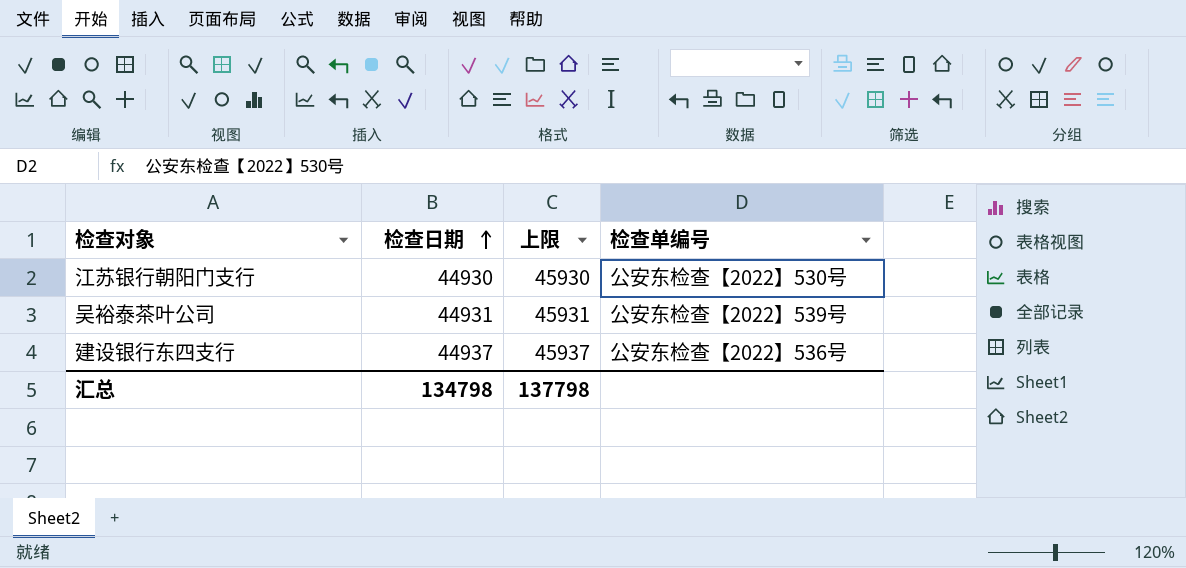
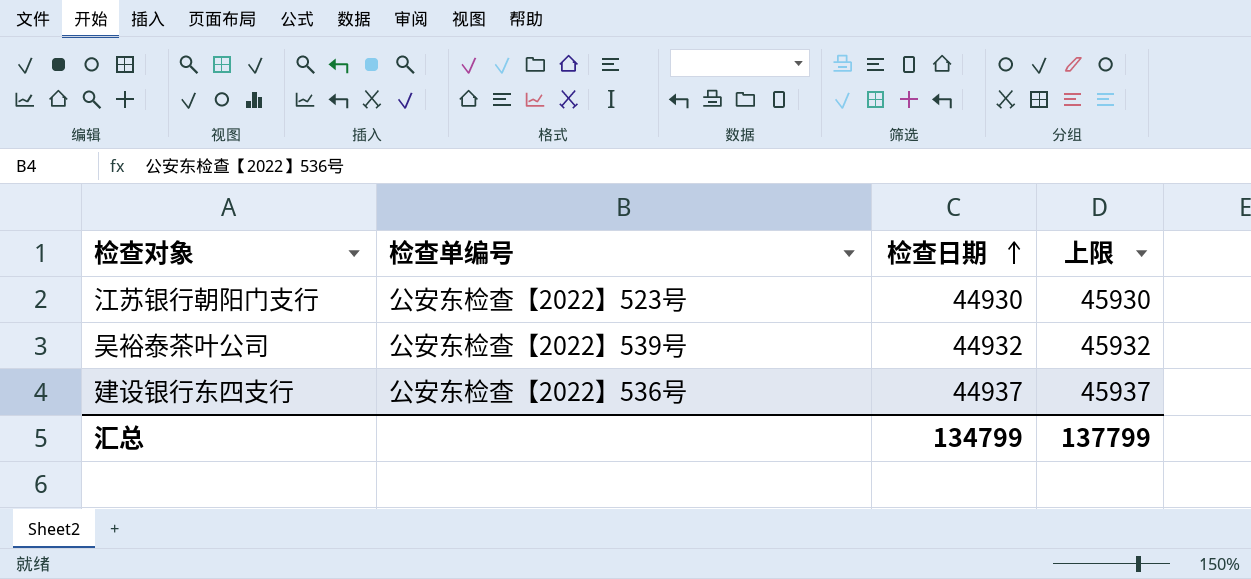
column 检查单编号 | position: 4 -> 2
江苏银行朝阳门支行 | 检查单编号: 公安东检查【2022】530号 -> 公安东检查【2022】523号
吴裕泰茶叶公司 | 检查日期: 44931 -> 44932
吴裕泰茶叶公司 | 上限: 45931 -> 45932
汇总 | 检查日期: 134798 -> 134799
汇总 | 上限: 137798 -> 137799

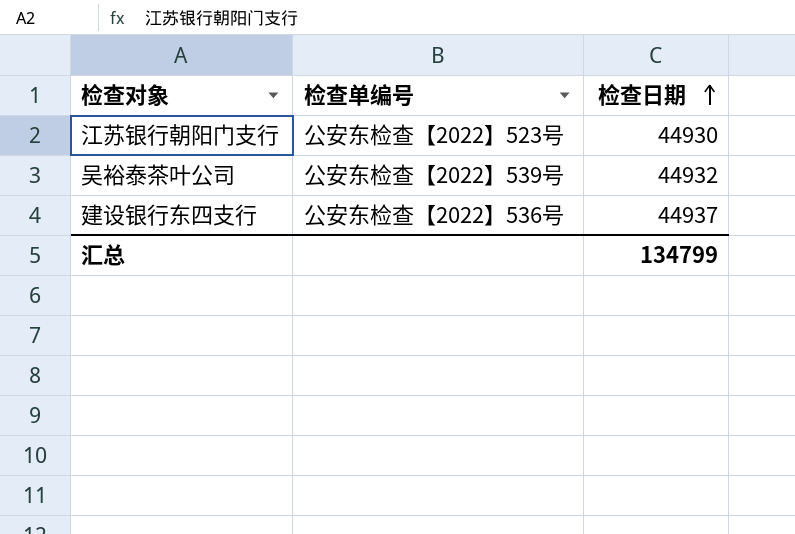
column 上限 | formula: [检查日期] + 1000 -> none

